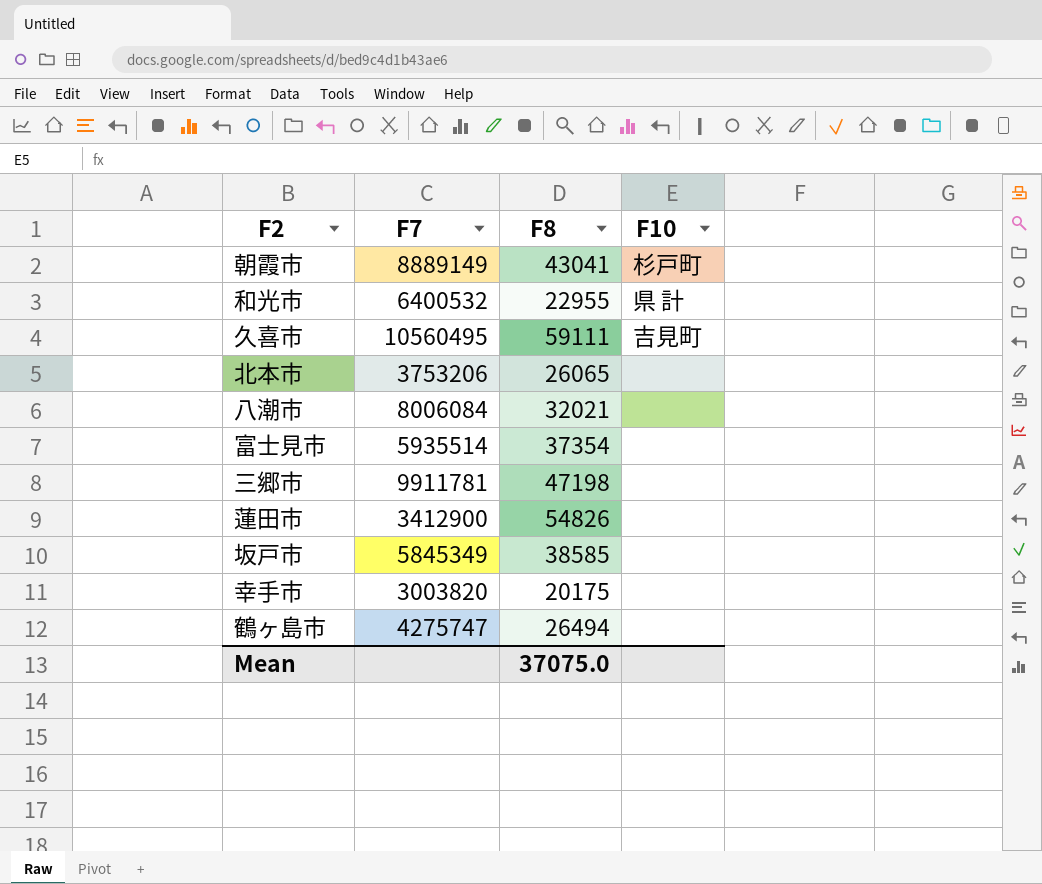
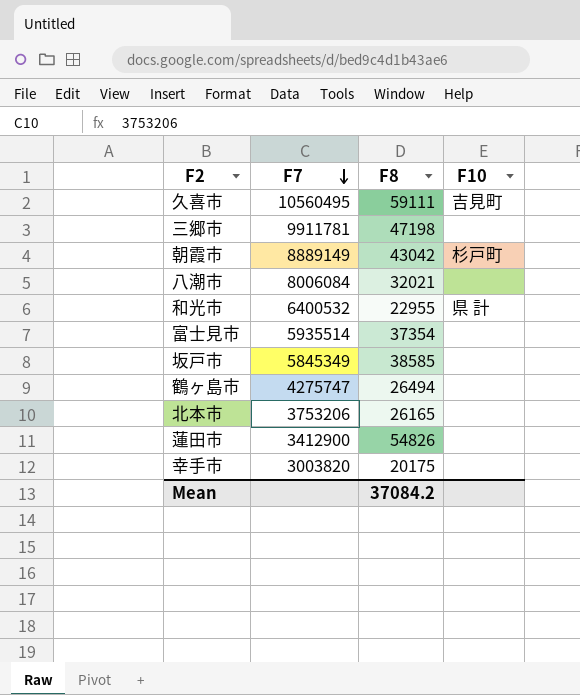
row order: none -> F7 descending
朝霞市 | F8: 43041 -> 43042
北本市 | F8: 26065 -> 26165
Mean | F8: 37075.0 -> 37084.2

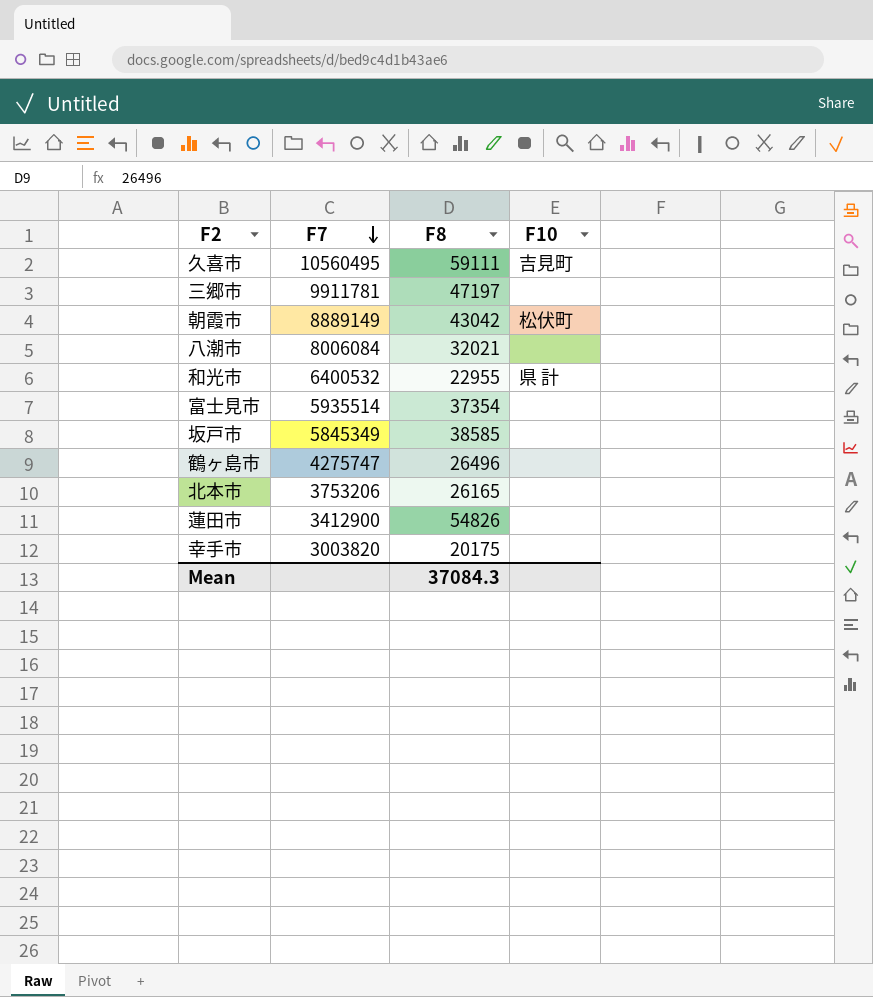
三郷市 | F8: 47198 -> 47197
朝霞市 | F10: 杉戸町 -> 松伏町
鶴ヶ島市 | F8: 26494 -> 26496
Mean | F8: 37084.2 -> 37084.3

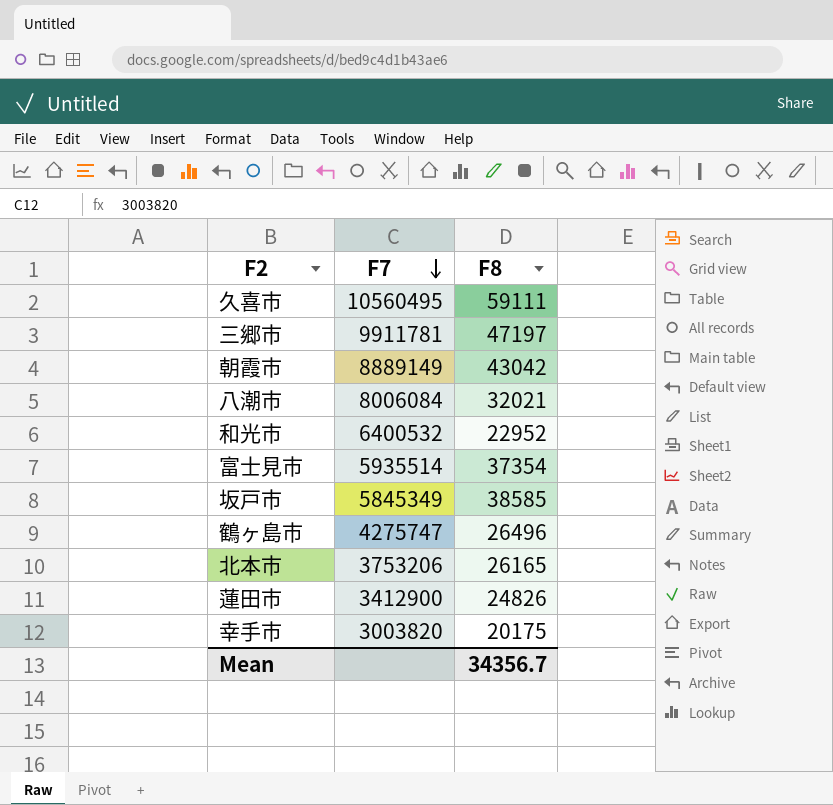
column F10 | position: 4 -> none
和光市 | F8: 22955 -> 22952
蓮田市 | F8: 54826 -> 24826
Mean | F8: 37084.3 -> 34356.7

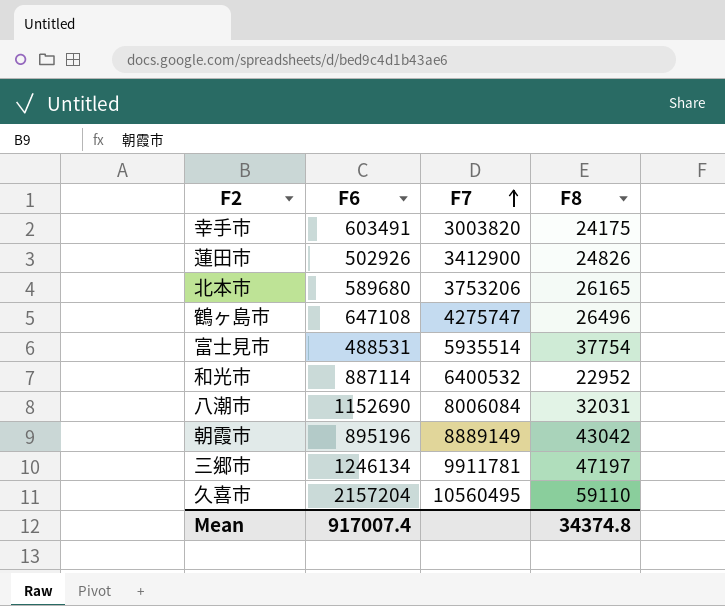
row order: F7 descending -> F7 ascending
column F6 | position: none -> 2
row 坂戸市: 5845349 | 38585 -> none
幸手市 | F8: 20175 -> 24175
富士見市 | F8: 37354 -> 37754
八潮市 | F8: 32021 -> 32031
久喜市 | F8: 59111 -> 59110
Mean | F8: 34356.7 -> 34374.8

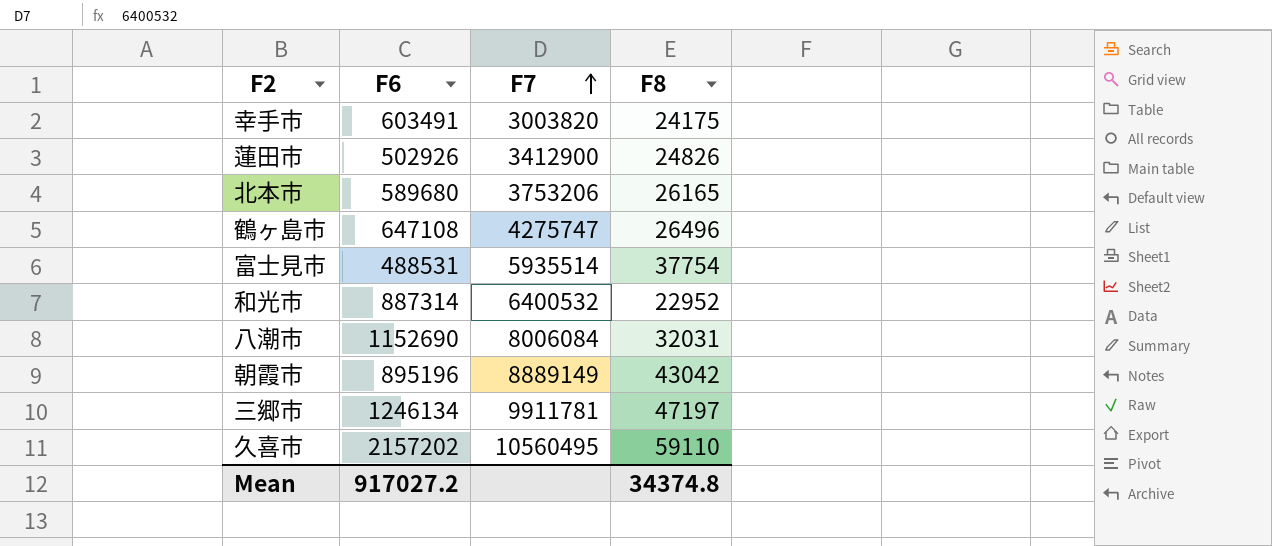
和光市 | F6: 887114 -> 887314
久喜市 | F6: 2157204 -> 2157202
Mean | F6: 917007.4 -> 917027.2

